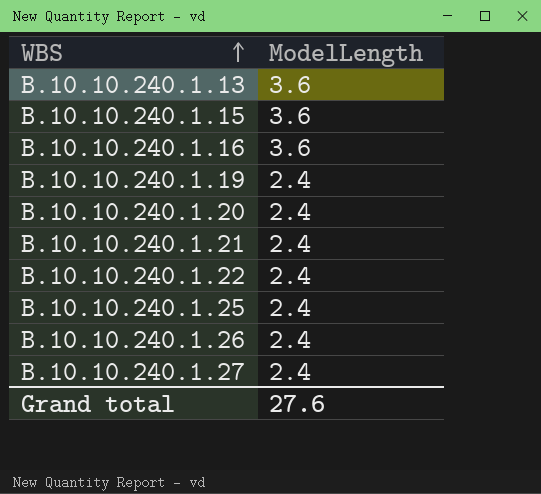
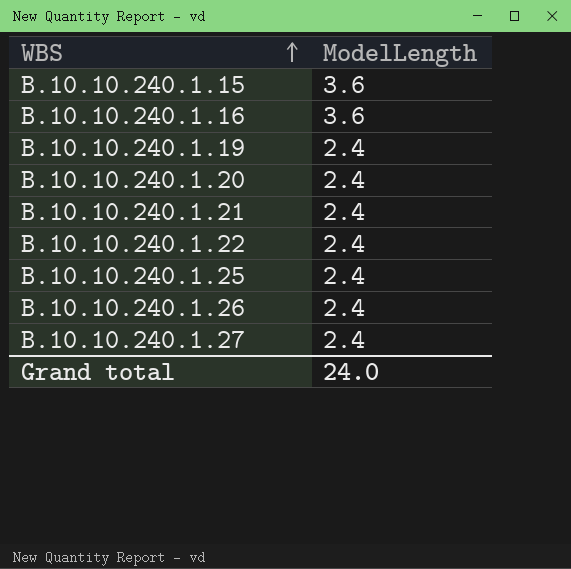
row B.10.10.240.1.13: 3.6 -> none
Grand total | ModelLength: 27.6 -> 24.0

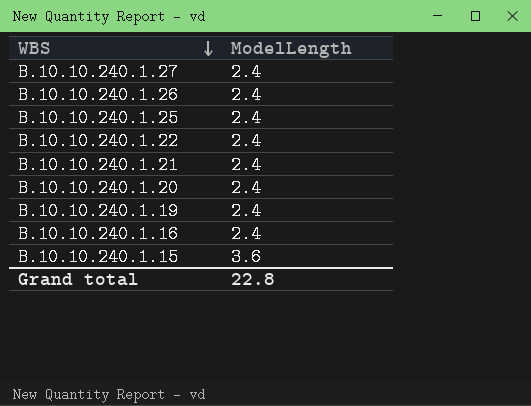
row order: WBS ascending -> WBS descending
B.10.10.240.1.16 | ModelLength: 3.6 -> 2.4
Grand total | ModelLength: 24.0 -> 22.8

